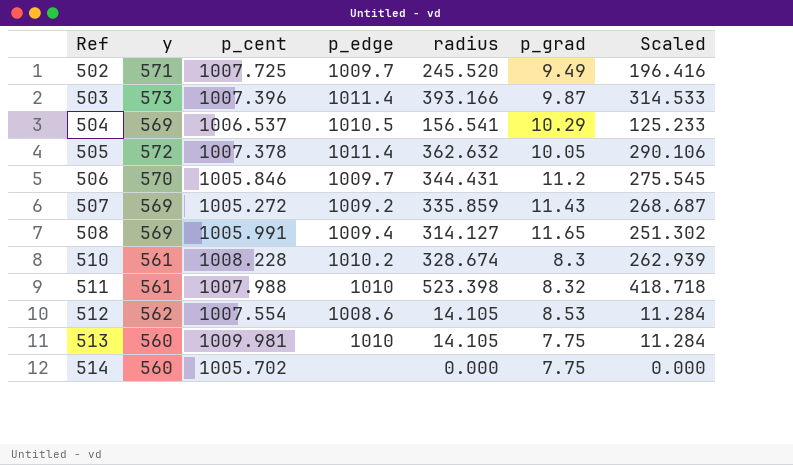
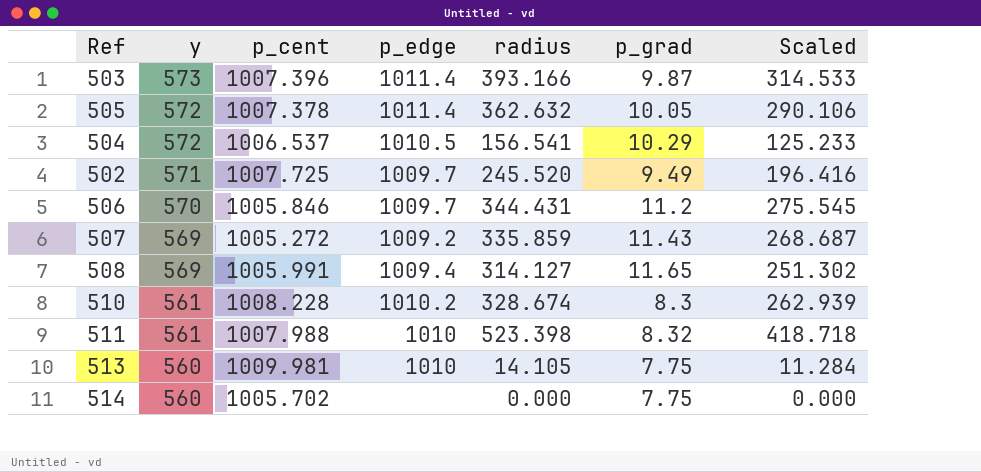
row order: Ref ascending -> y descending
row 512: 562 | 1007.554 | 1008.6 | 14.105 | 8.53 | 11.284 -> none
504 | y: 569 -> 572

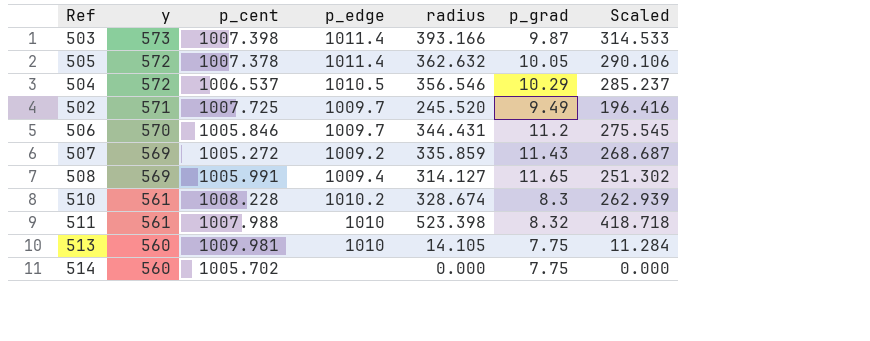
503 | p_cent: 1007.396 -> 1007.398
504 | radius: 156.541 -> 356.546
504 | Scaled: 125.233 -> 285.237

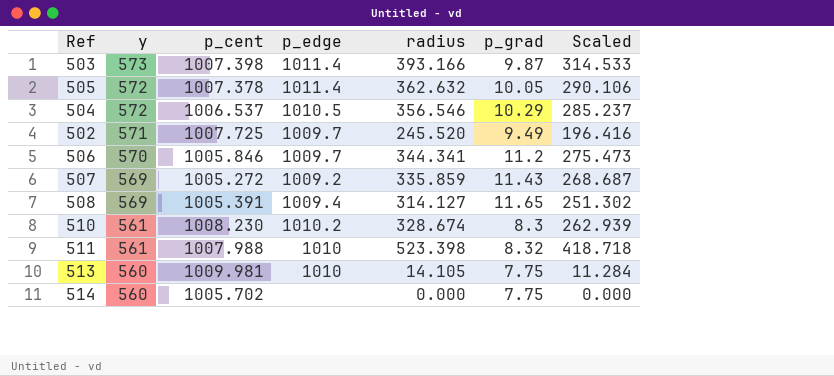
506 | radius: 344.431 -> 344.341
506 | Scaled: 275.545 -> 275.473
508 | p_cent: 1005.991 -> 1005.391
510 | p_cent: 1008.228 -> 1008.230

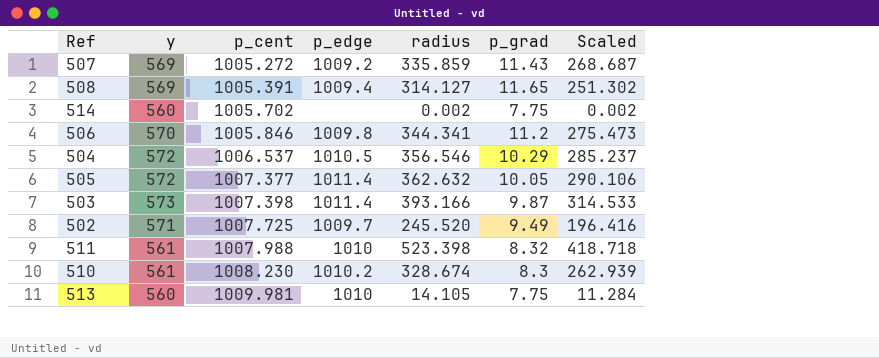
row order: y descending -> p_cent ascending
514 | radius: 0.000 -> 0.002
514 | Scaled: 0.000 -> 0.002
506 | p_edge: 1009.7 -> 1009.8
505 | p_cent: 1007.378 -> 1007.377

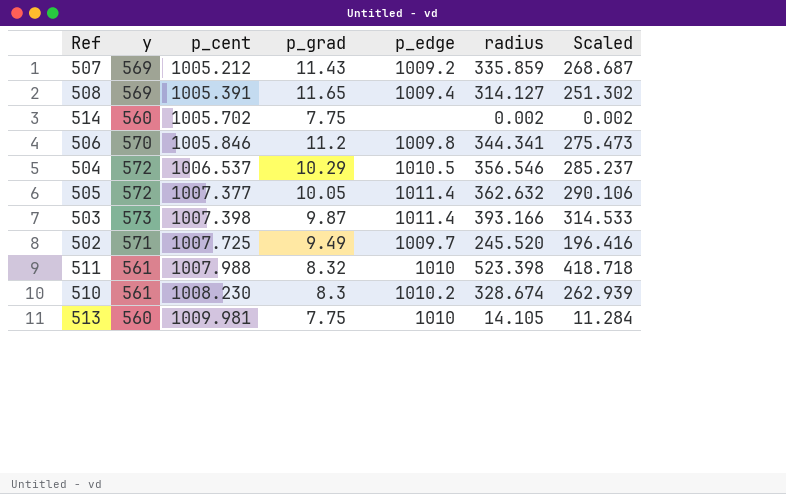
column p_grad | position: 6 -> 4
507 | p_cent: 1005.272 -> 1005.212

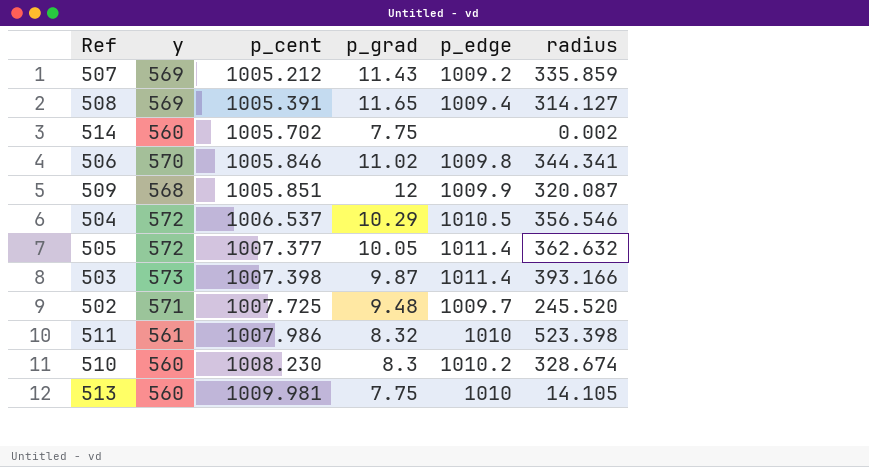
column Scaled | formula: [radius] * 0.8 -> none
506 | p_grad: 11.2 -> 11.02
row 509: none -> 568 | 1005.851 | 12 | 1009.9 | 320.087
502 | p_grad: 9.49 -> 9.48
511 | p_cent: 1007.988 -> 1007.986
510 | y: 561 -> 560

